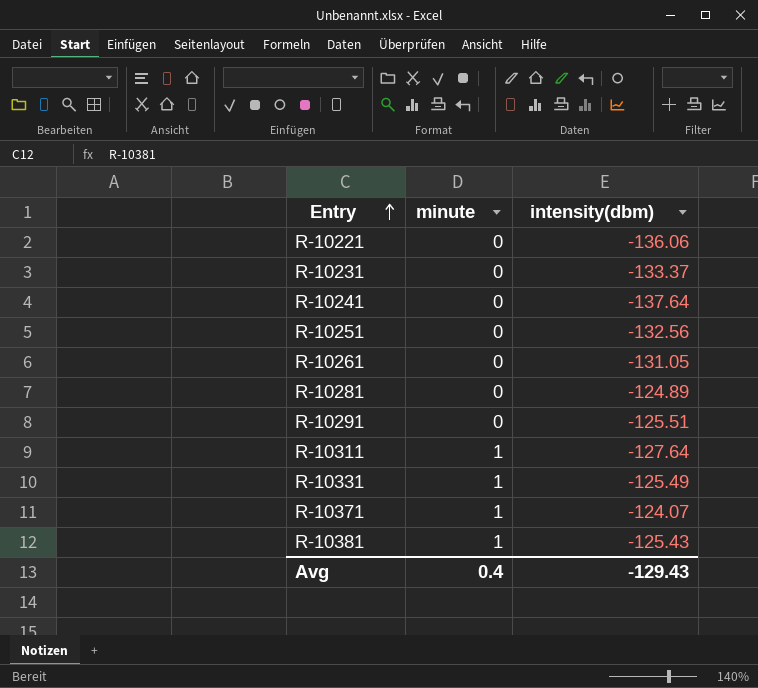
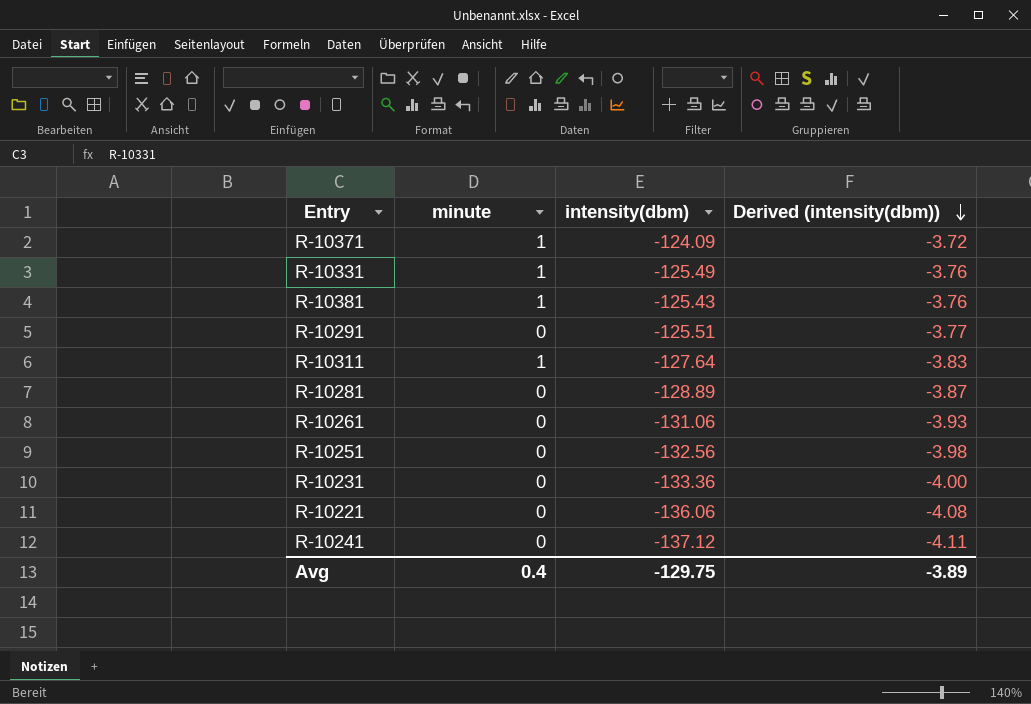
row order: Entry ascending -> Derived (intensity(dbm)) descending
column Derived (intensity(dbm)) | formula: none -> [intensity(dbm)] * 0.03
R-10371 | intensity(dbm): -124.07 -> -124.09
R-10281 | intensity(dbm): -124.89 -> -128.89
R-10261 | intensity(dbm): -131.05 -> -131.06
R-10231 | intensity(dbm): -133.37 -> -133.36
R-10241 | intensity(dbm): -137.64 -> -137.12
Avg | intensity(dbm): -129.43 -> -129.75

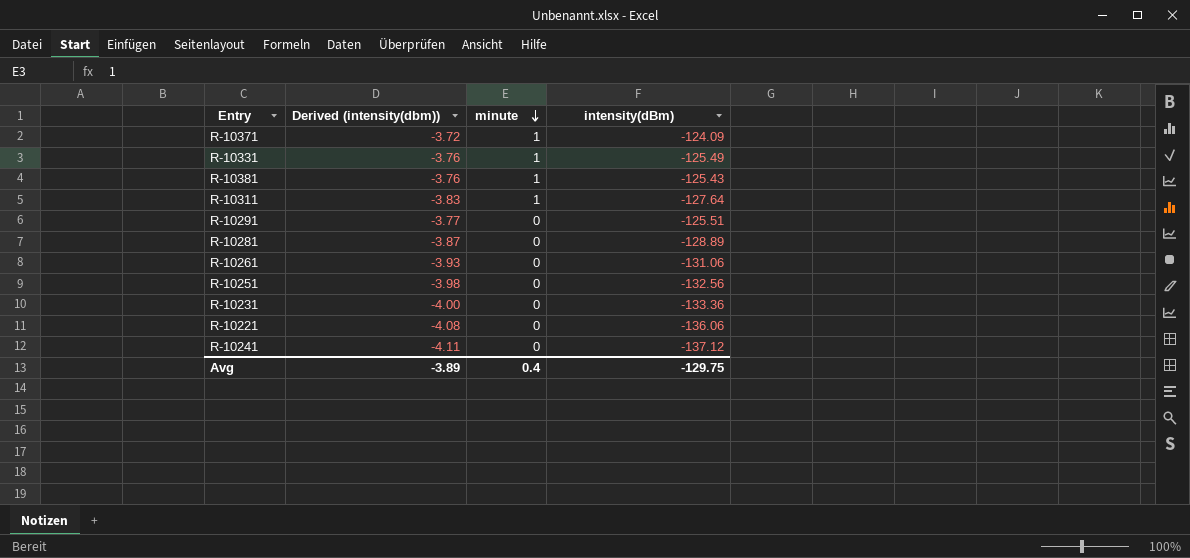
row order: Derived (intensity(dbm)) descending -> minute descending
column Derived (intensity(dbm)) | position: 4 -> 2
column name: intensity(dbm) -> intensity(dBm)

